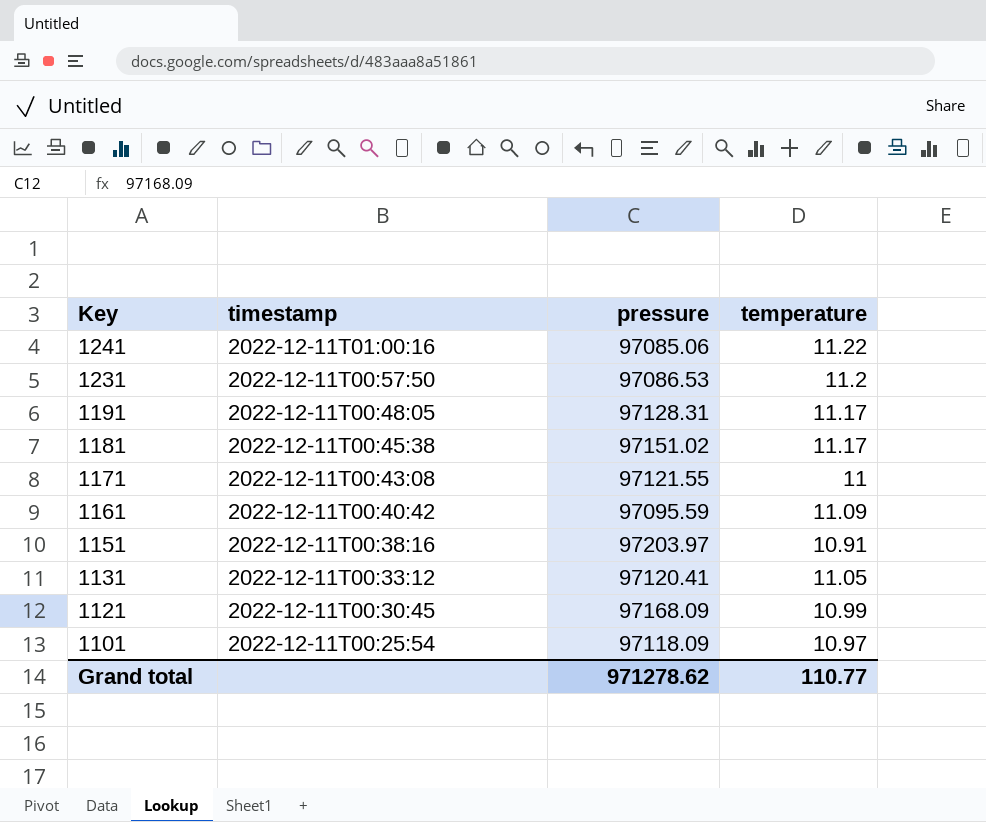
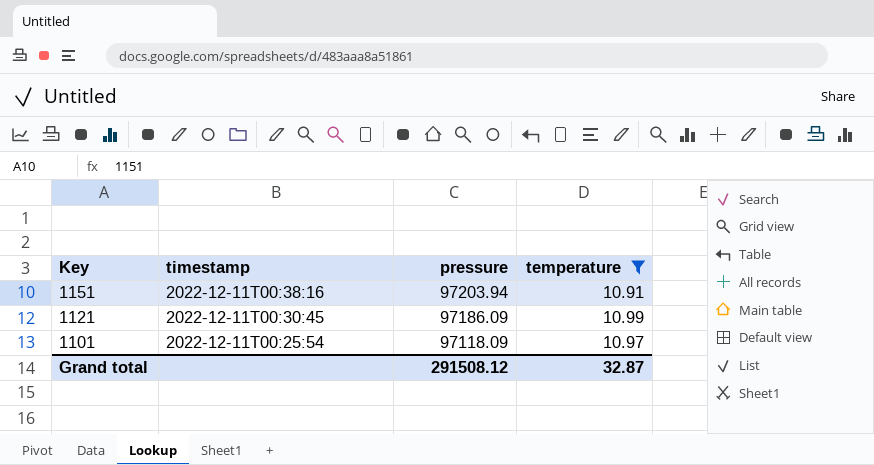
filter: none -> temperature <= 10.99
1151 | pressure: 97203.97 -> 97203.94
1121 | pressure: 97168.09 -> 97186.09
Grand total | pressure: 971278.62 -> 291508.12
Grand total | temperature: 110.77 -> 32.87

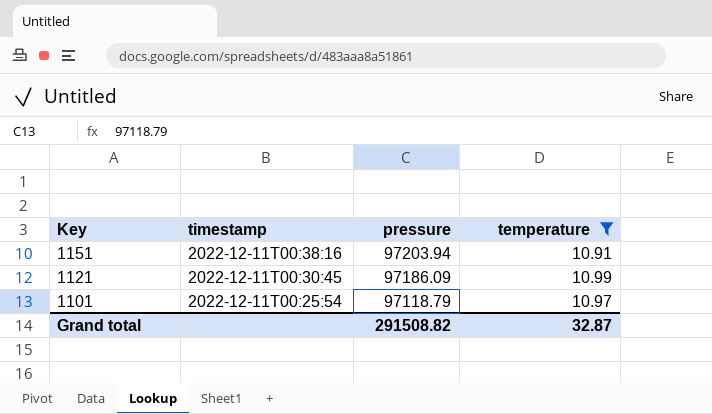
1101 | pressure: 97118.09 -> 97118.79
Grand total | pressure: 291508.12 -> 291508.82

